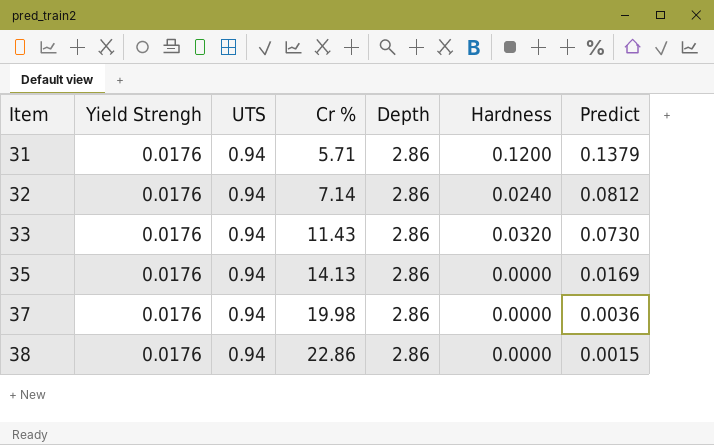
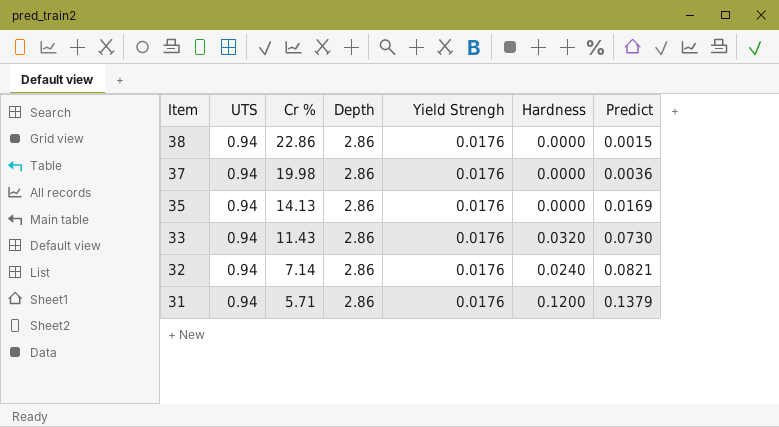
row order: Item ascending -> Item descending
column Yield Strengh | position: 2 -> 5
32 | Predict: 0.0812 -> 0.0821

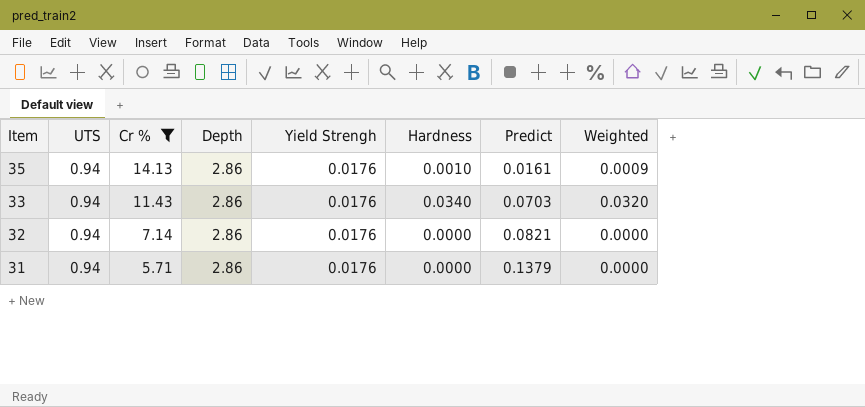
filter: none -> Cr % <= 14.13
column Weighted | formula: none -> [UTS] * [Hardness]
35 | Hardness: 0.0000 -> 0.0010
35 | Predict: 0.0169 -> 0.0161
33 | Hardness: 0.0320 -> 0.0340
33 | Predict: 0.0730 -> 0.0703
32 | Hardness: 0.0240 -> 0.0000
31 | Hardness: 0.1200 -> 0.0000

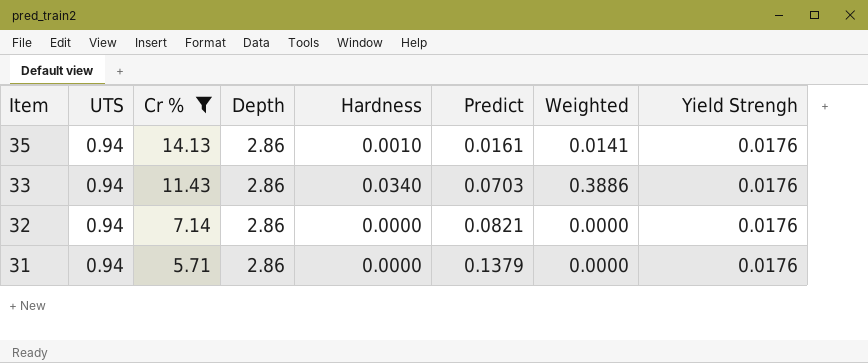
column Weighted | formula: [UTS] * [Hardness] -> [Cr %] * [Hardness]
column Yield Strengh | position: 5 -> 8

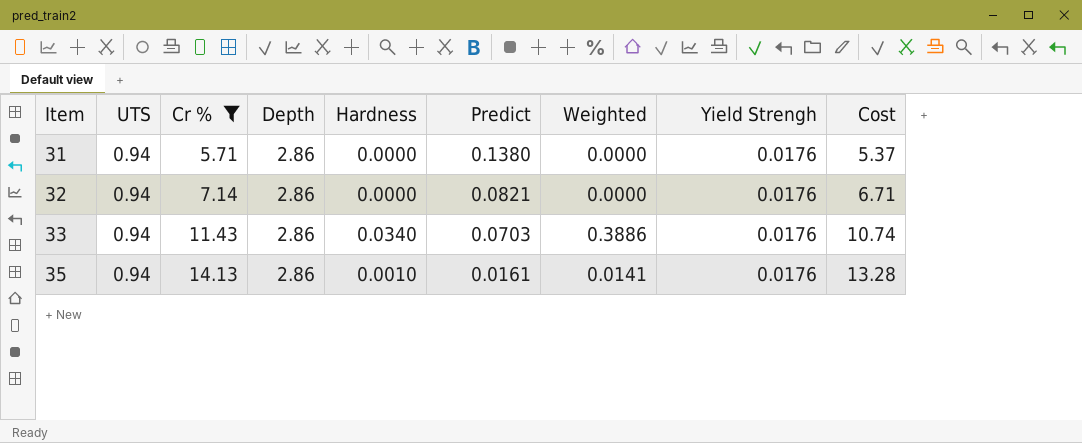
row order: Item descending -> Item ascending
column Cost | formula: none -> [UTS] * [Cr %]
31 | Predict: 0.1379 -> 0.1380

